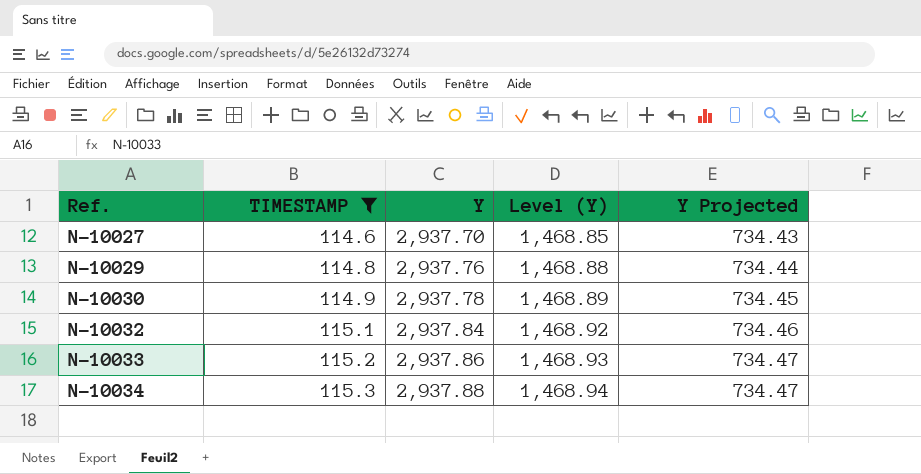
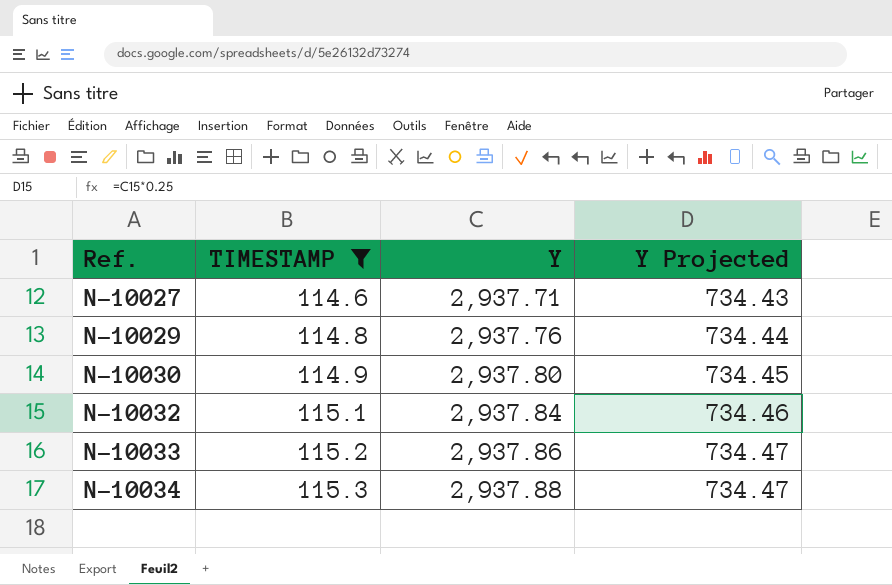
column Level (Y) | formula: [Y] * 0.5 -> none
N-10027 | Y: 2,937.70 -> 2,937.71
N-10030 | Y: 2,937.78 -> 2,937.80

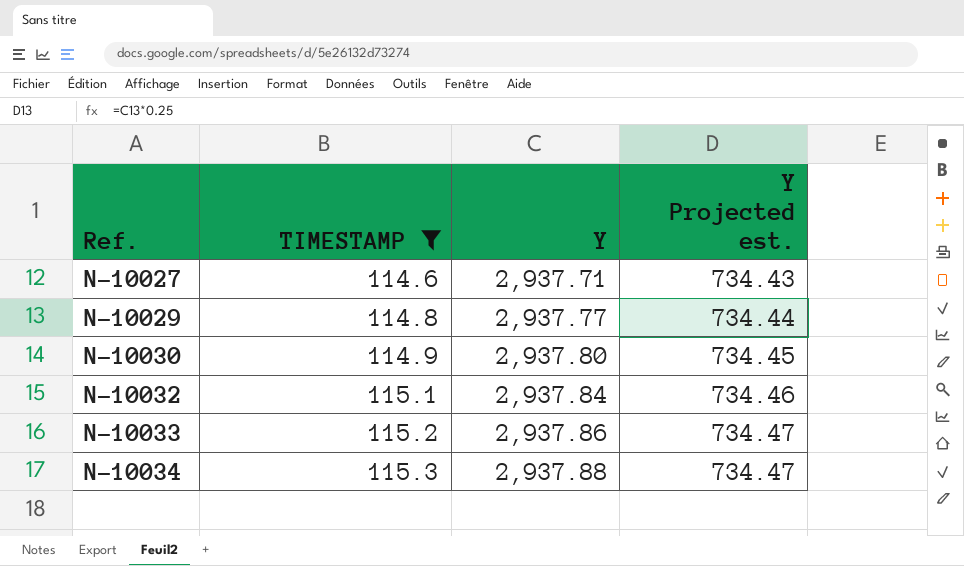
column name: Y Projected -> Y Projected est.
N-10029 | Y: 2,937.76 -> 2,937.77

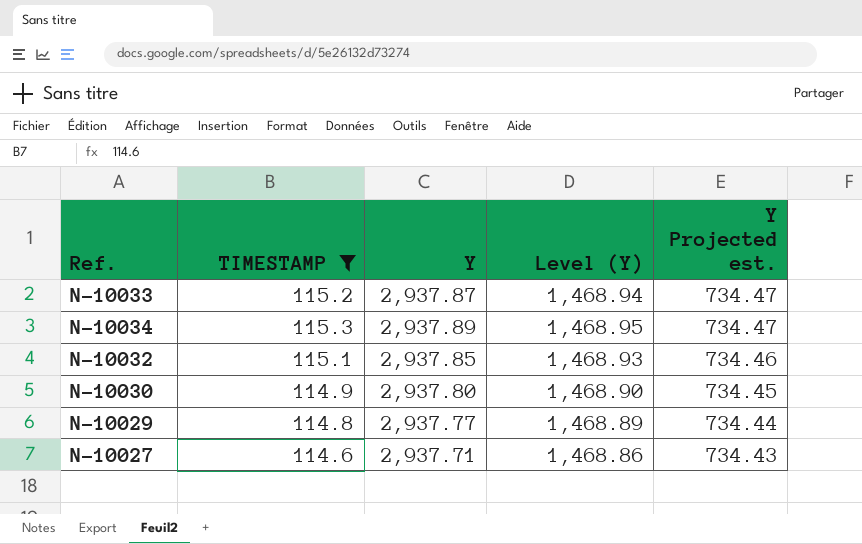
row order: Ref. ascending -> Y Projected est. descending
column Level (Y) | formula: none -> [Y] * 0.5
N-10033 | Y: 2,937.86 -> 2,937.87
N-10034 | Y: 2,937.88 -> 2,937.89
N-10032 | Y: 2,937.84 -> 2,937.85

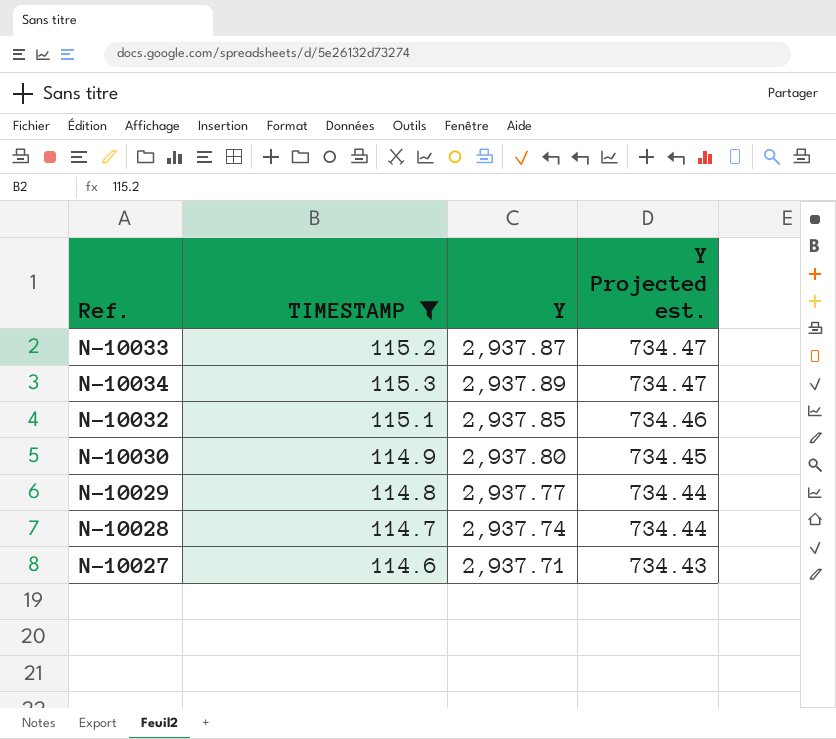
column Level (Y) | formula: [Y] * 0.5 -> none
row N-10028: none -> 114.7 | 2,937.74 | 734.44

